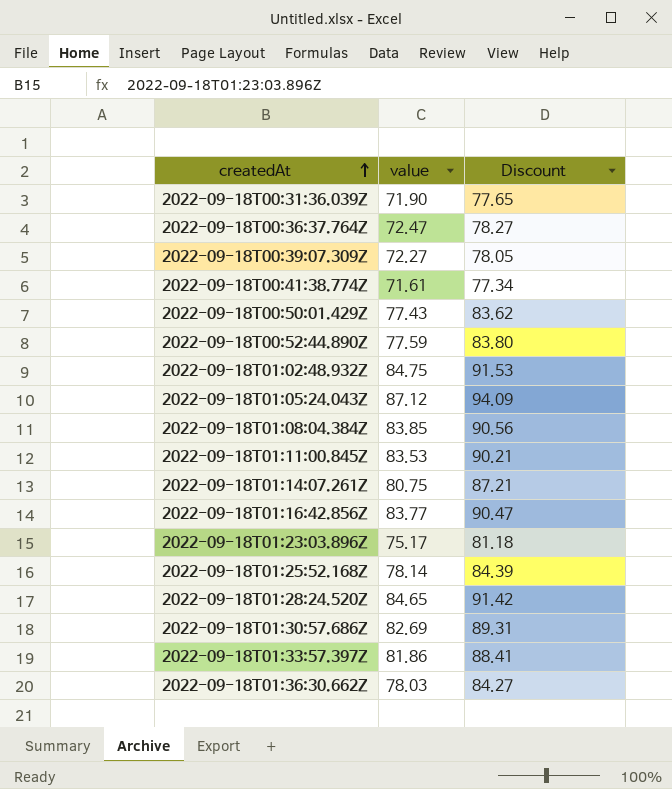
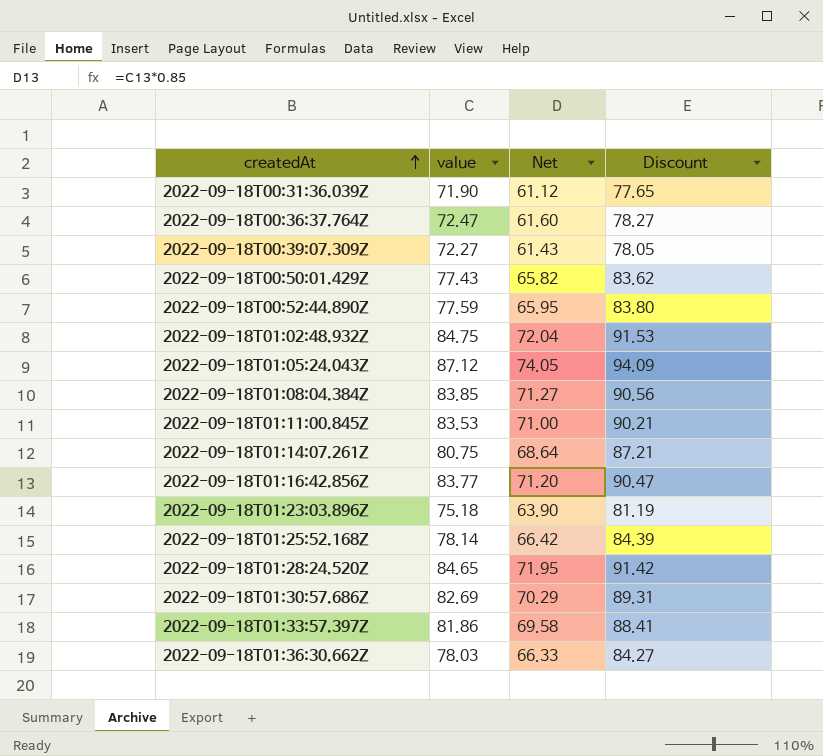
column Net | formula: none -> [value] * 0.85
row 2022-09-18T00:41:38.774Z: 71.61 | 77.34 -> none
2022-09-18T01:23:03.896Z | value: 75.17 -> 75.18
2022-09-18T01:23:03.896Z | Discount: 81.18 -> 81.19

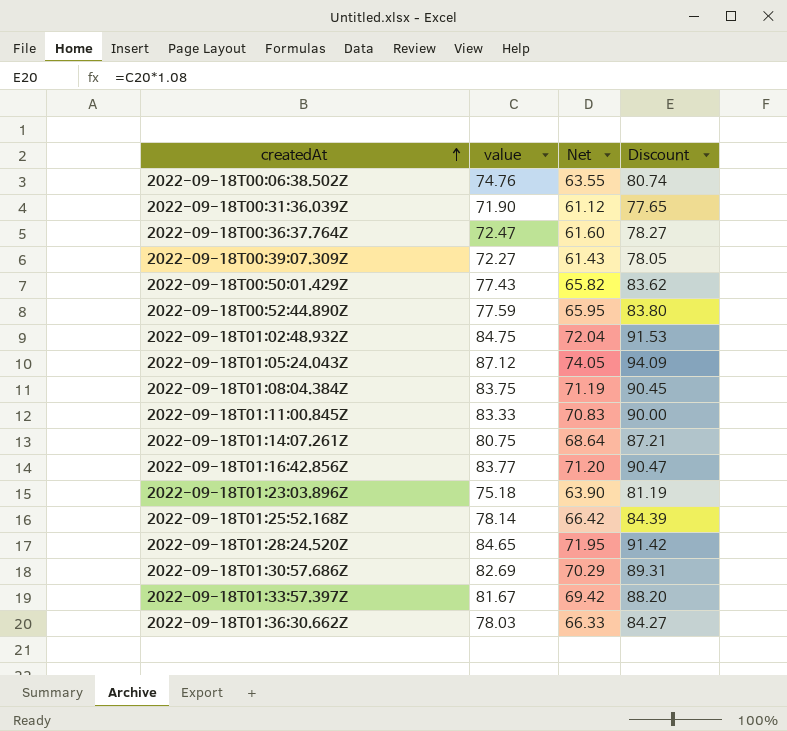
row 2022-09-18T00:06:38.502Z: none -> 74.76 | 63.55 | 80.74
2022-09-18T01:08:04.384Z | value: 83.85 -> 83.75
2022-09-18T01:08:04.384Z | Net: 71.27 -> 71.19
2022-09-18T01:08:04.384Z | Discount: 90.56 -> 90.45
2022-09-18T01:11:00.845Z | value: 83.53 -> 83.33
2022-09-18T01:11:00.845Z | Net: 71.00 -> 70.83
2022-09-18T01:11:00.845Z | Discount: 90.21 -> 90.00
2022-09-18T01:33:57.397Z | value: 81.86 -> 81.67
2022-09-18T01:33:57.397Z | Net: 69.58 -> 69.42
2022-09-18T01:33:57.397Z | Discount: 88.41 -> 88.20

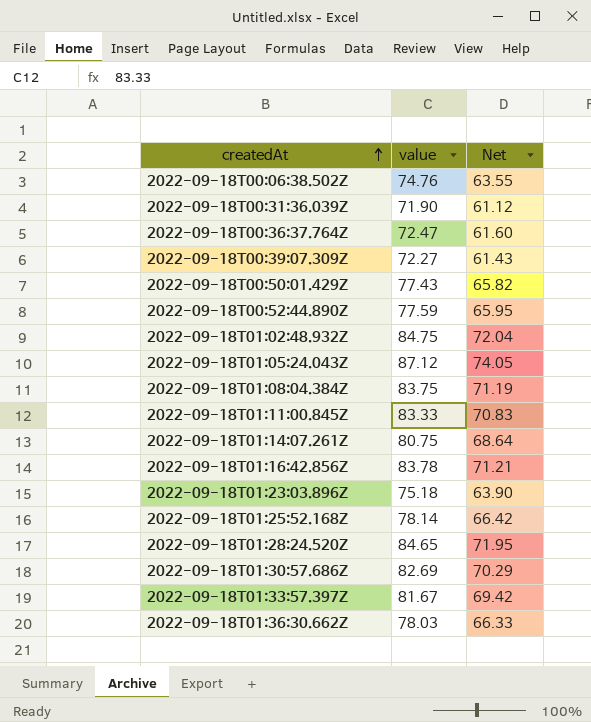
column Discount | formula: [value] * 1.08 -> none
2022-09-18T01:16:42.856Z | value: 83.77 -> 83.78
2022-09-18T01:16:42.856Z | Net: 71.20 -> 71.21

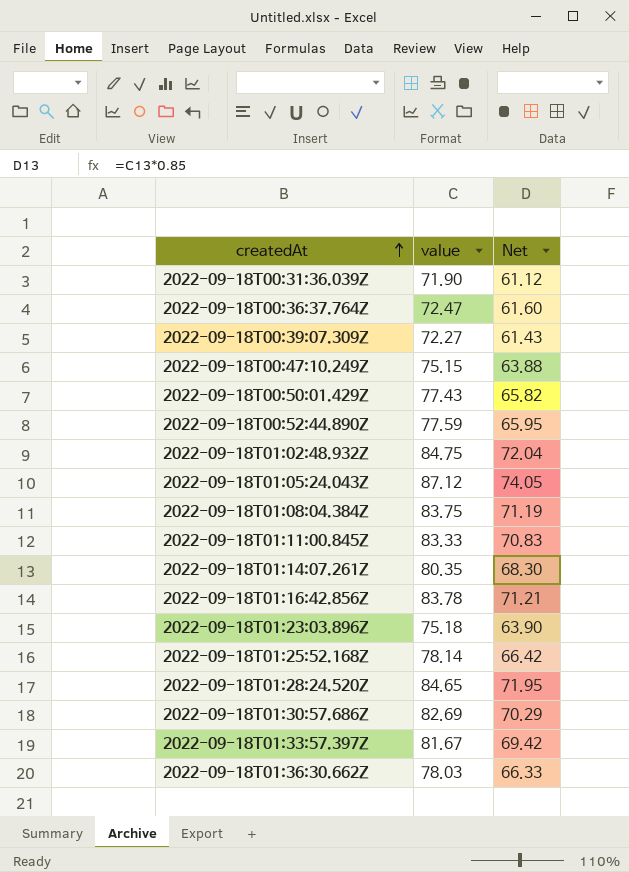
row 2022-09-18T00:06:38.502Z: 74.76 | 63.55 -> none
row 2022-09-18T00:47:10.249Z: none -> 75.15 | 63.88
2022-09-18T01:14:07.261Z | value: 80.75 -> 80.35
2022-09-18T01:14:07.261Z | Net: 68.64 -> 68.30

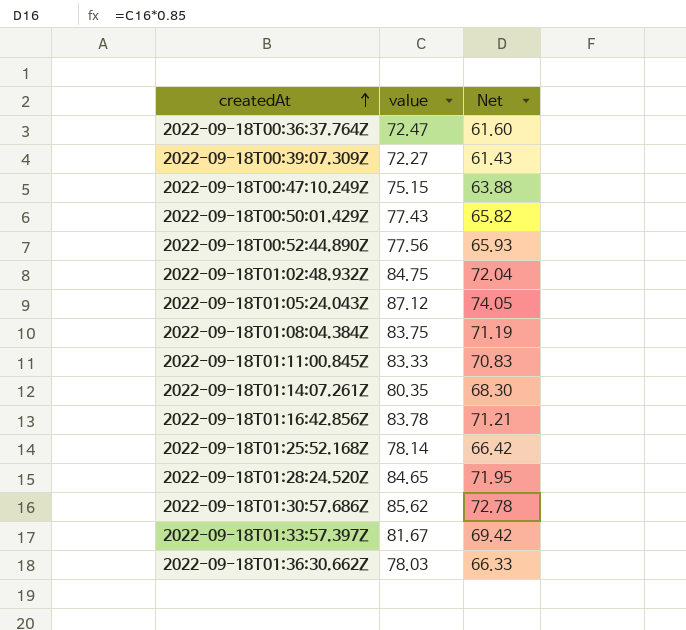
row 2022-09-18T00:31:36.039Z: 71.90 | 61.12 -> none
row 2022-09-18T01:23:03.896Z: 75.18 | 63.90 -> none
2022-09-18T00:52:44.890Z | value: 77.59 -> 77.56
2022-09-18T00:52:44.890Z | Net: 65.95 -> 65.93
2022-09-18T01:30:57.686Z | value: 82.69 -> 85.62
2022-09-18T01:30:57.686Z | Net: 70.29 -> 72.78

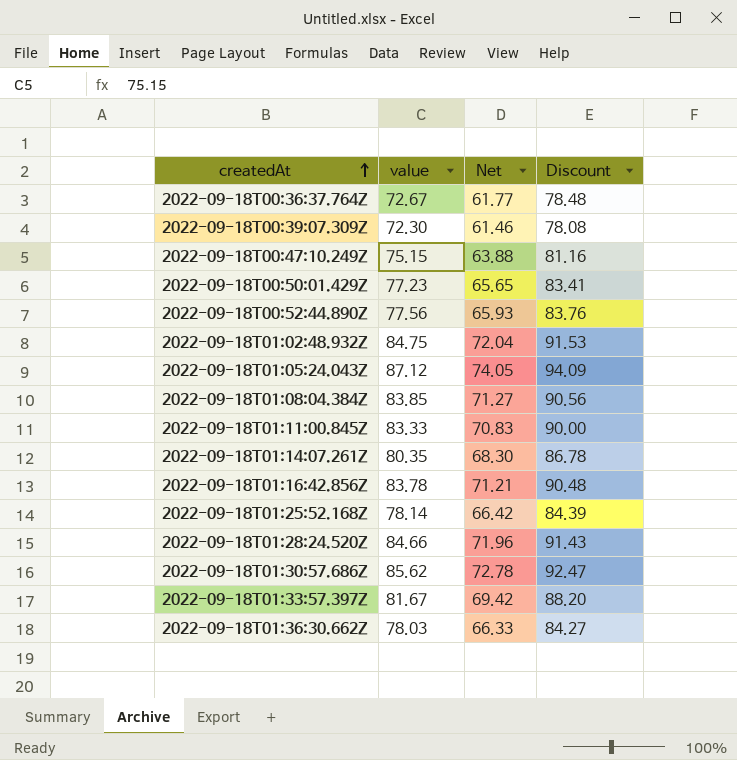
column Discount | formula: none -> [value] * 1.08
2022-09-18T00:36:37.764Z | value: 72.47 -> 72.67
2022-09-18T00:36:37.764Z | Net: 61.60 -> 61.77
2022-09-18T00:39:07.309Z | value: 72.27 -> 72.30
2022-09-18T00:39:07.309Z | Net: 61.43 -> 61.46
2022-09-18T00:50:01.429Z | value: 77.43 -> 77.23
2022-09-18T00:50:01.429Z | Net: 65.82 -> 65.65
2022-09-18T01:08:04.384Z | value: 83.75 -> 83.85
2022-09-18T01:08:04.384Z | Net: 71.19 -> 71.27
2022-09-18T01:28:24.520Z | value: 84.65 -> 84.66
2022-09-18T01:28:24.520Z | Net: 71.95 -> 71.96

